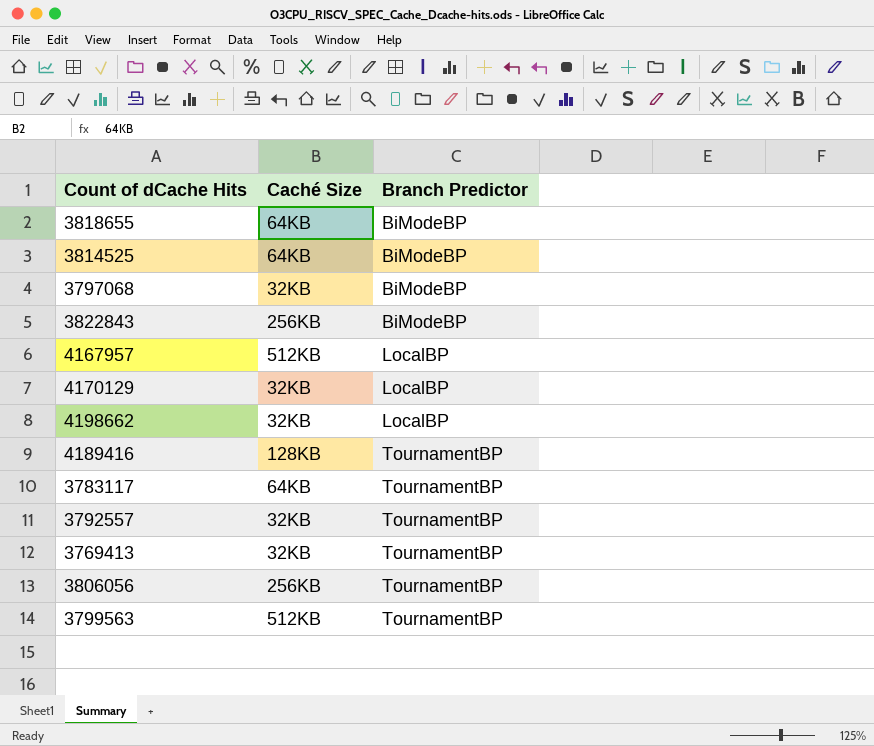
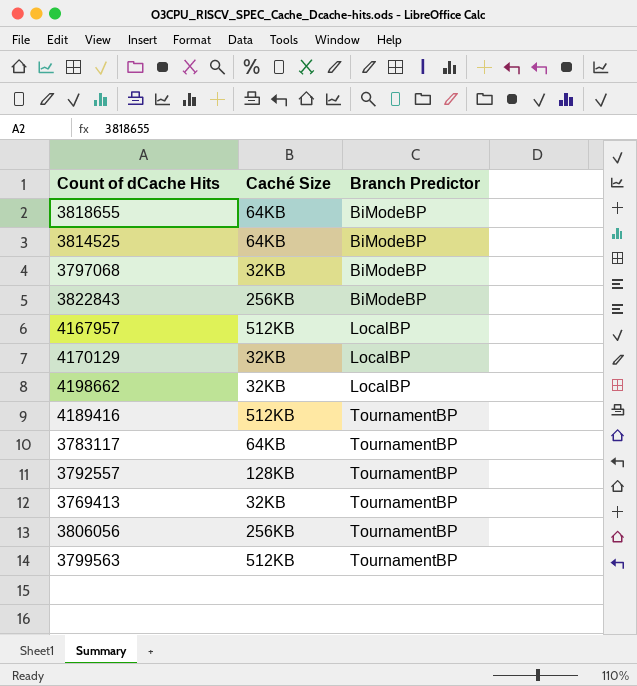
4189416 | Caché Size: 128KB -> 512KB
3792557 | Caché Size: 32KB -> 128KB

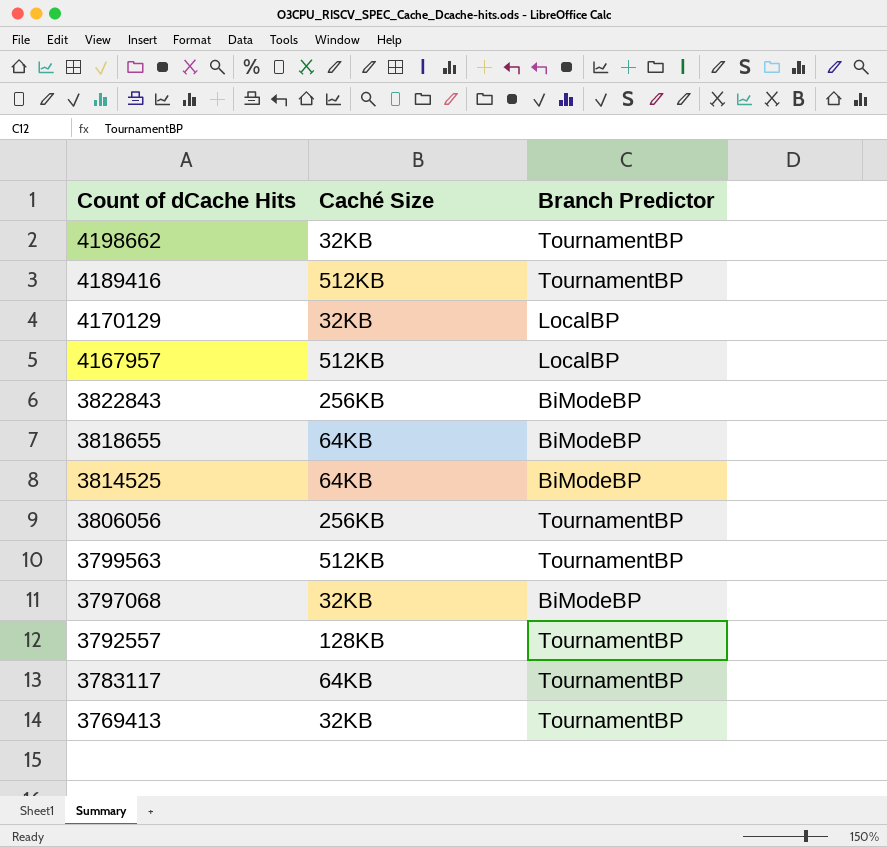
row order: Branch Predictor ascending -> Count of dCache Hits descending
4198662 | Branch Predictor: LocalBP -> TournamentBP

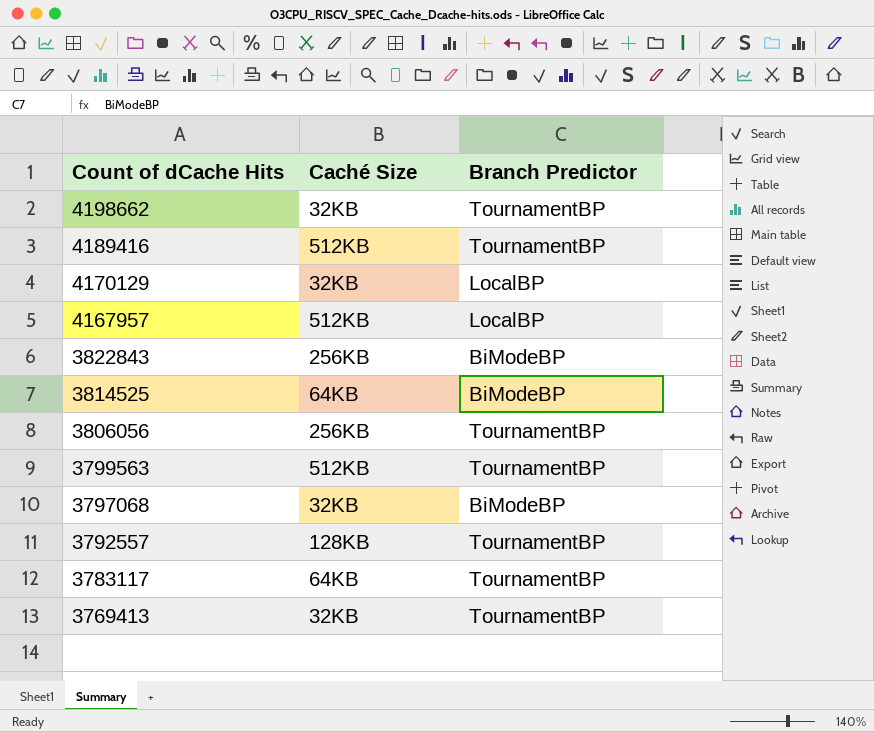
row 3818655: 64KB | BiModeBP -> none

